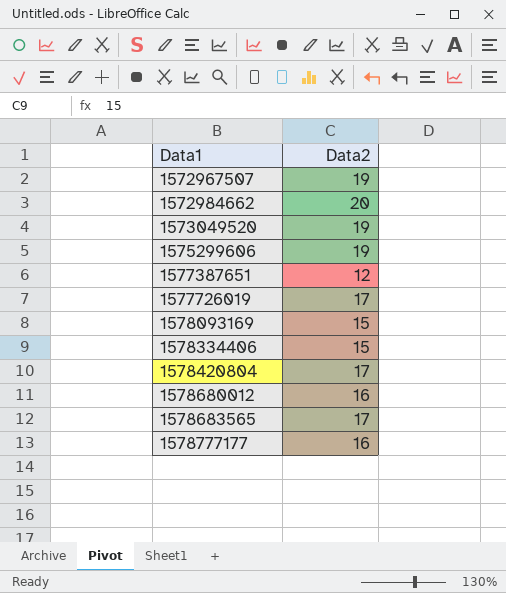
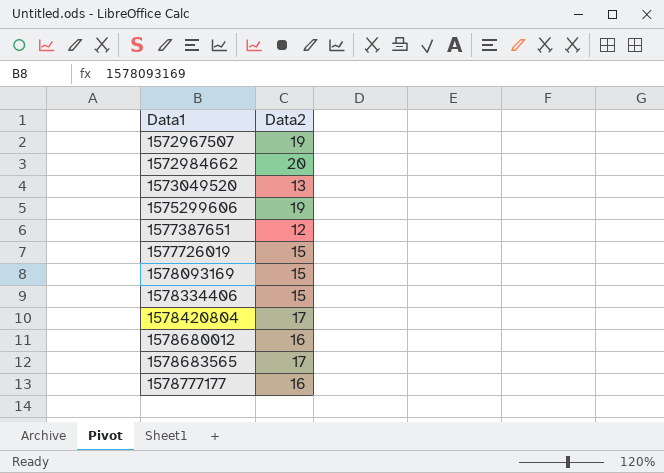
1573049520 | Data2: 19 -> 13
1577726019 | Data2: 17 -> 15

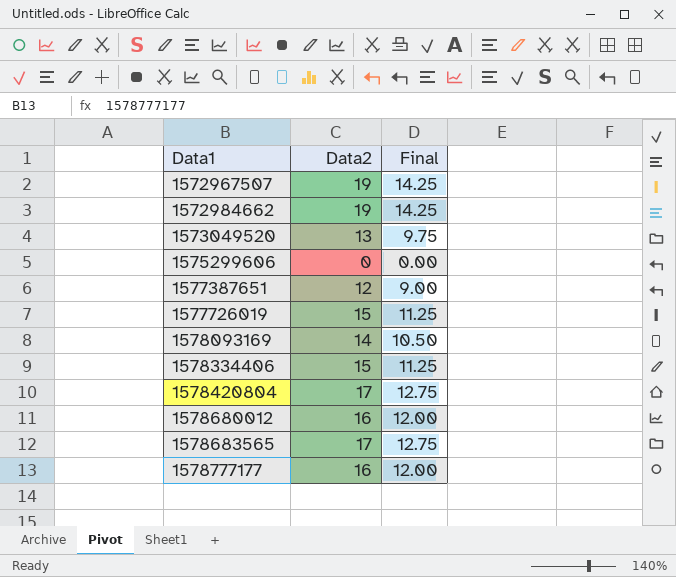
column Final | formula: none -> [Data2] * 0.75
1572984662 | Data2: 20 -> 19
1575299606 | Data2: 19 -> 0
1578093169 | Data2: 15 -> 14

